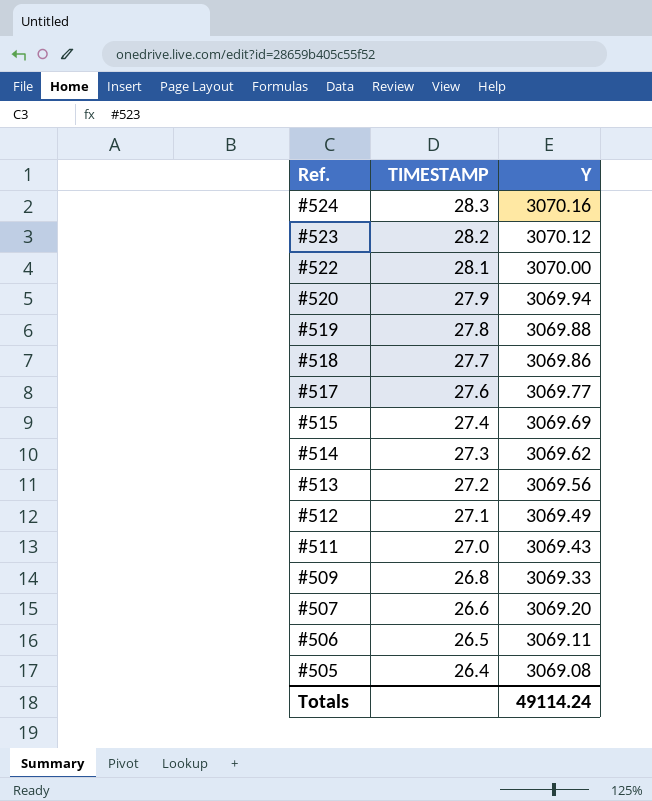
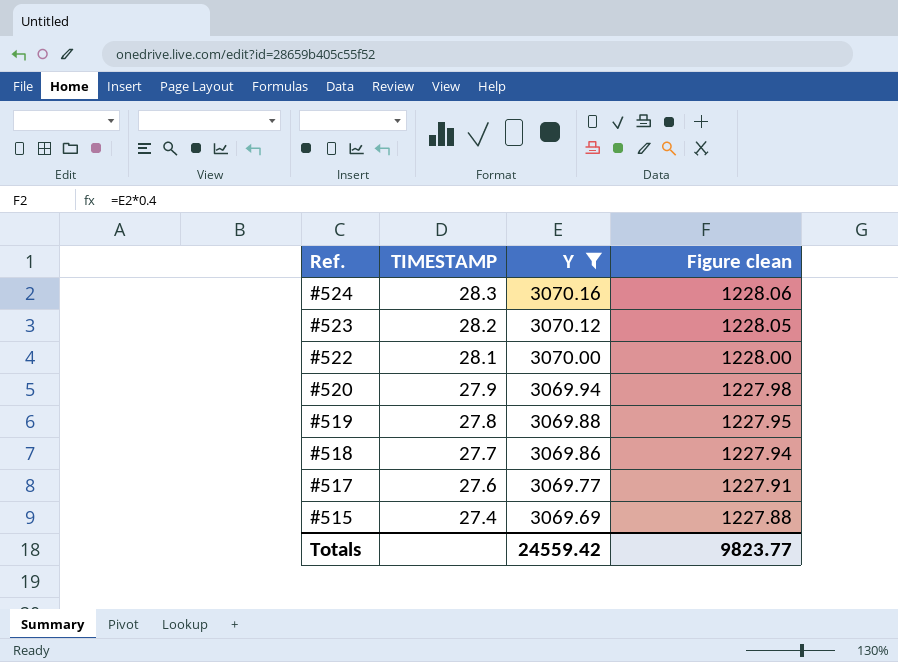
filter: none -> Y >= 3069.69
column Figure clean | formula: none -> [Y] * 0.4
Totals | Y: 49114.24 -> 24559.42

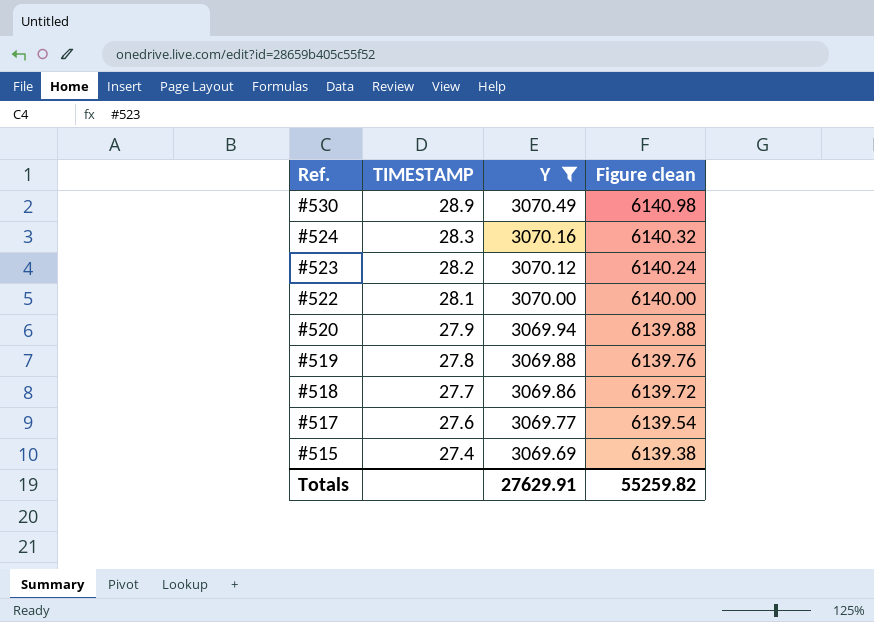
column Figure clean | formula: [Y] * 0.4 -> [Y] * 2
row #530: none -> 28.9 | 3070.49 | 6140.98
Totals | Y: 24559.42 -> 27629.91
Totals | Figure clean: 9823.77 -> 55259.82

